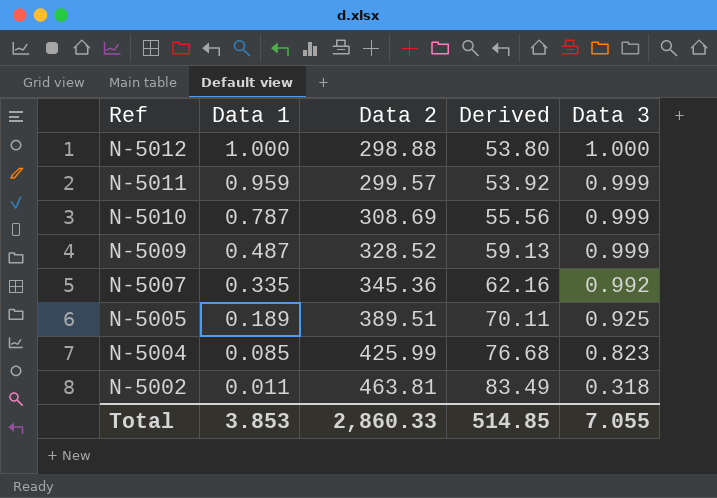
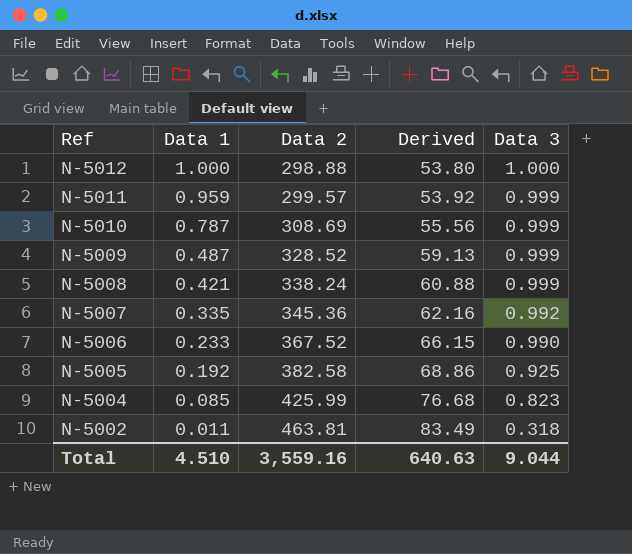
row N-5008: none -> 0.421 | 338.24 | 60.88 | 0.999
row N-5006: none -> 0.233 | 367.52 | 66.15 | 0.990
N-5005 | Data 1: 0.189 -> 0.192
N-5005 | Data 2: 389.51 -> 382.58
N-5005 | Derived: 70.11 -> 68.86
Total | Data 1: 3.853 -> 4.510
Total | Data 2: 2,860.33 -> 3,559.16
Total | Derived: 514.85 -> 640.63
Total | Data 3: 7.055 -> 9.044

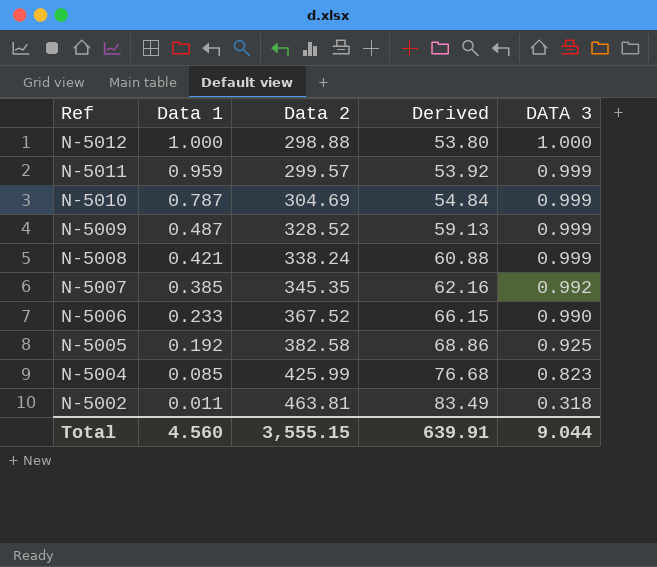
column name: Data 3 -> DATA 3
N-5010 | Data 2: 308.69 -> 304.69
N-5010 | Derived: 55.56 -> 54.84
N-5007 | Data 1: 0.335 -> 0.385
N-5007 | Data 2: 345.36 -> 345.35
Total | Data 1: 4.510 -> 4.560
Total | Data 2: 3,559.16 -> 3,555.15
Total | Derived: 640.63 -> 639.91

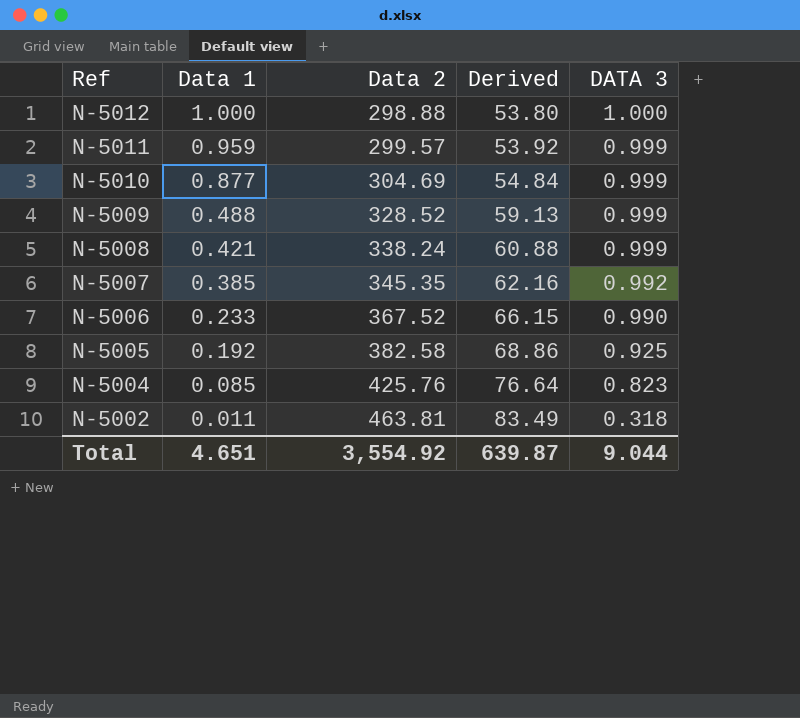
N-5010 | Data 1: 0.787 -> 0.877
N-5009 | Data 1: 0.487 -> 0.488
N-5004 | Data 2: 425.99 -> 425.76
N-5004 | Derived: 76.68 -> 76.64
Total | Data 1: 4.560 -> 4.651
Total | Data 2: 3,555.15 -> 3,554.92
Total | Derived: 639.91 -> 639.87

